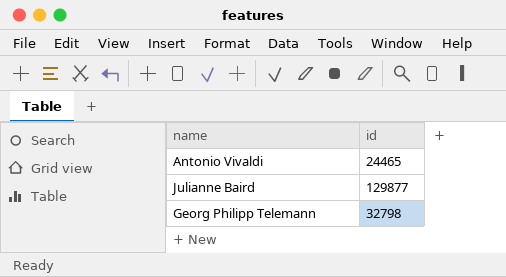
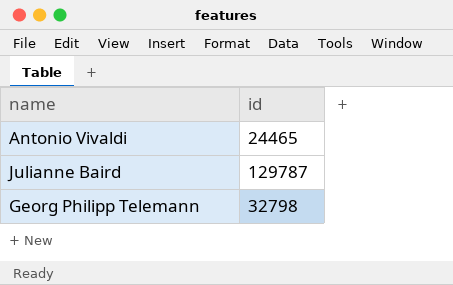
Julianne Baird | id: 129877 -> 129787

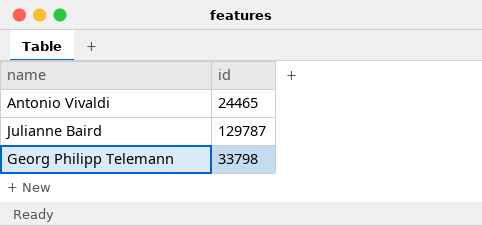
Georg Philipp Telemann | id: 32798 -> 33798

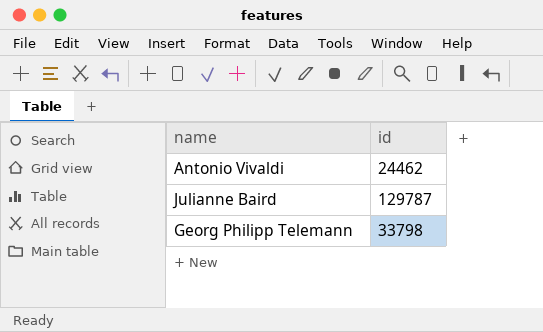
Antonio Vivaldi | id: 24465 -> 24462

